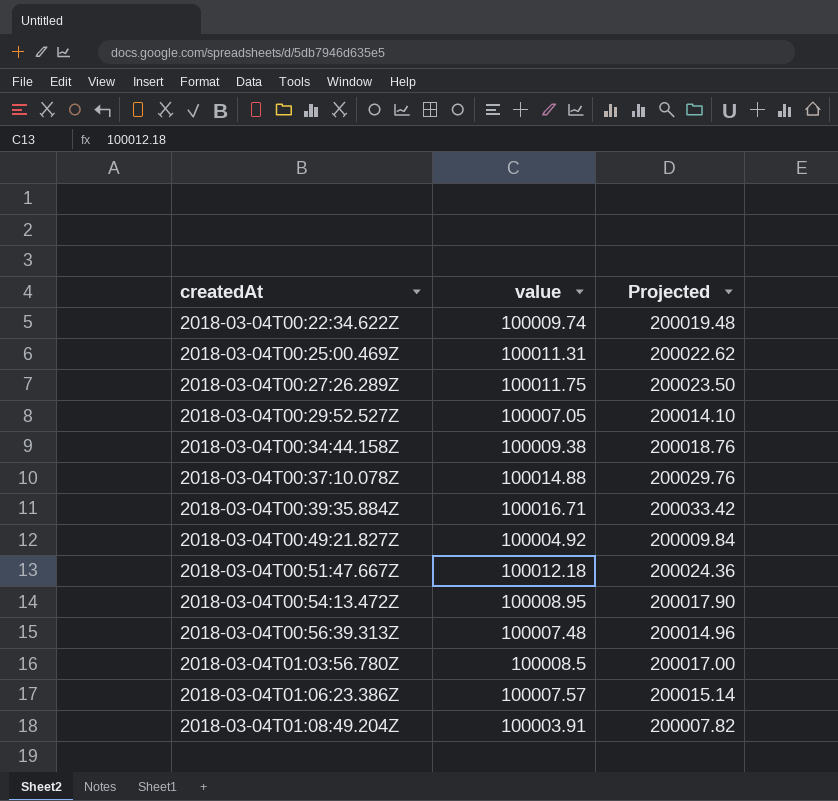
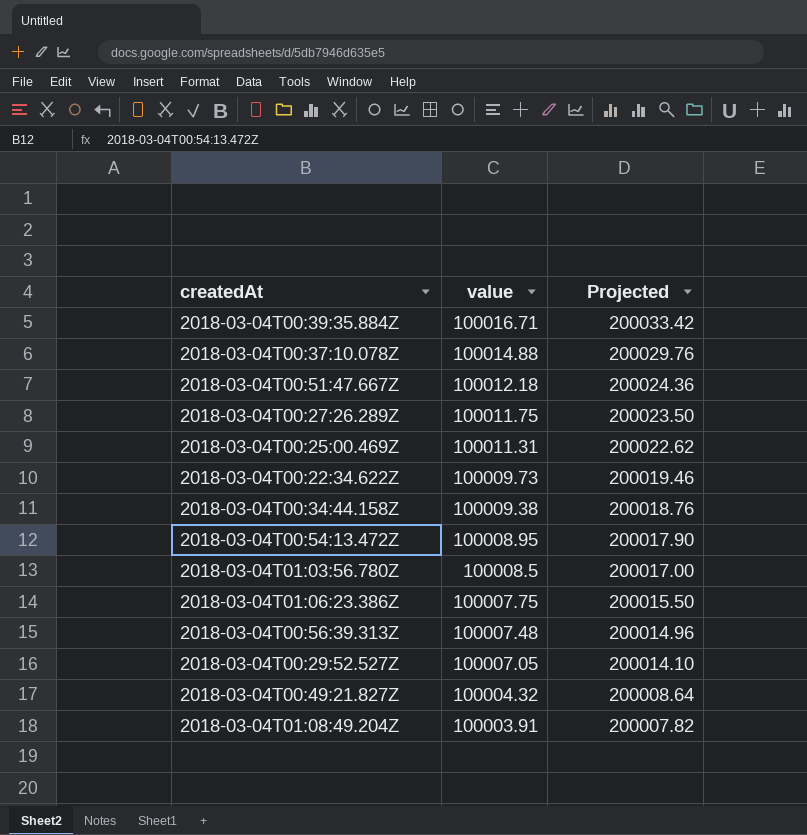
row order: createdAt ascending -> value descending
2018-03-04T00:22:34.622Z | value: 100009.74 -> 100009.73
2018-03-04T00:22:34.622Z | Projected: 200019.48 -> 200019.46
2018-03-04T01:06:23.386Z | value: 100007.57 -> 100007.75
2018-03-04T01:06:23.386Z | Projected: 200015.14 -> 200015.50
2018-03-04T00:49:21.827Z | value: 100004.92 -> 100004.32
2018-03-04T00:49:21.827Z | Projected: 200009.84 -> 200008.64

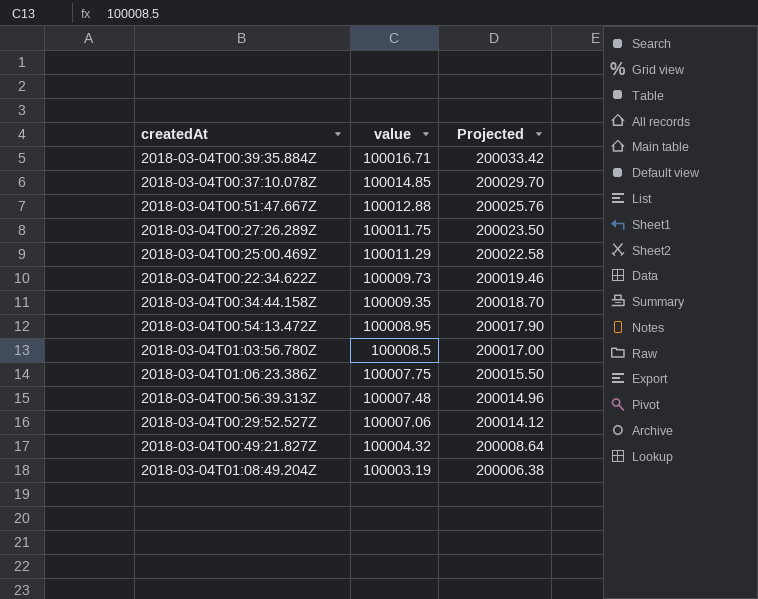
2018-03-04T00:37:10.078Z | value: 100014.88 -> 100014.85
2018-03-04T00:37:10.078Z | Projected: 200029.76 -> 200029.70
2018-03-04T00:51:47.667Z | value: 100012.18 -> 100012.88
2018-03-04T00:51:47.667Z | Projected: 200024.36 -> 200025.76
2018-03-04T00:25:00.469Z | value: 100011.31 -> 100011.29
2018-03-04T00:25:00.469Z | Projected: 200022.62 -> 200022.58
2018-03-04T00:34:44.158Z | value: 100009.38 -> 100009.35
2018-03-04T00:34:44.158Z | Projected: 200018.76 -> 200018.70
2018-03-04T00:29:52.527Z | value: 100007.05 -> 100007.06
2018-03-04T00:29:52.527Z | Projected: 200014.10 -> 200014.12
2018-03-04T01:08:49.204Z | value: 100003.91 -> 100003.19
2018-03-04T01:08:49.204Z | Projected: 200007.82 -> 200006.38

